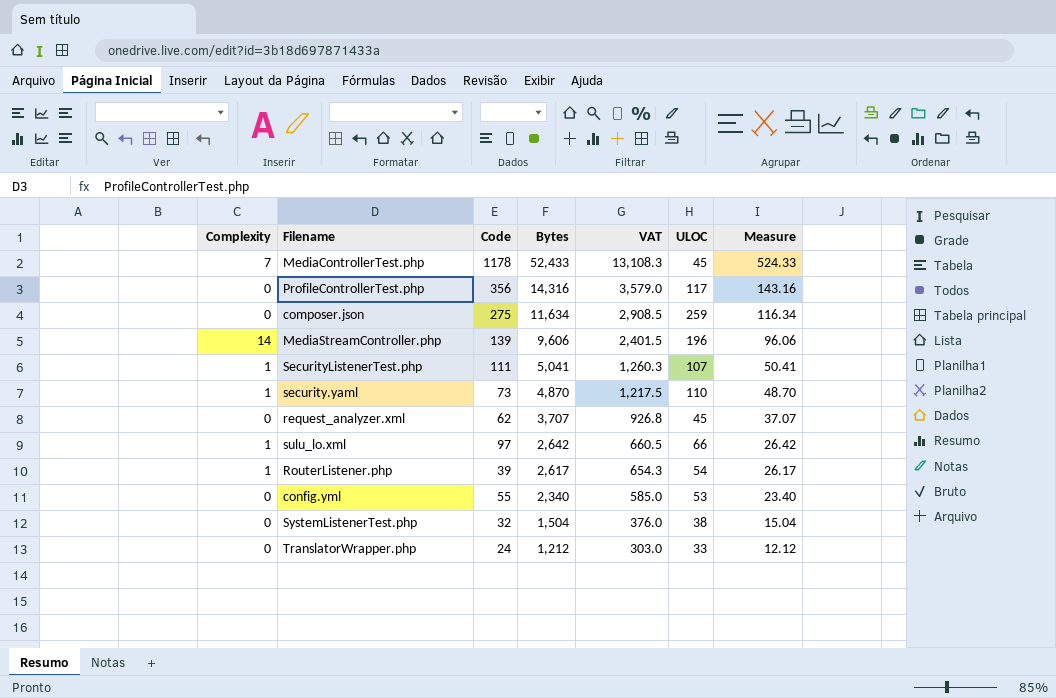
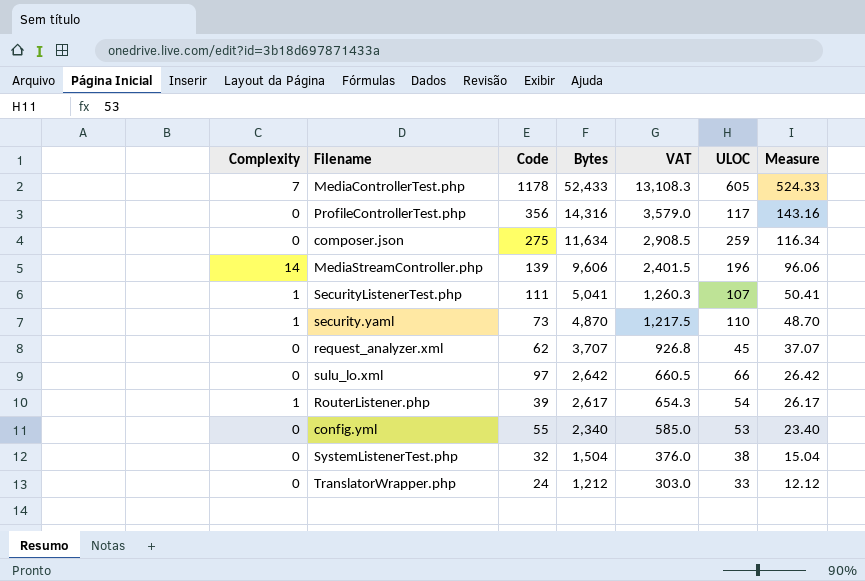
MediaControllerTest.php | ULOC: 45 -> 605
sulu_lo.xml | Complexity: 1 -> 0

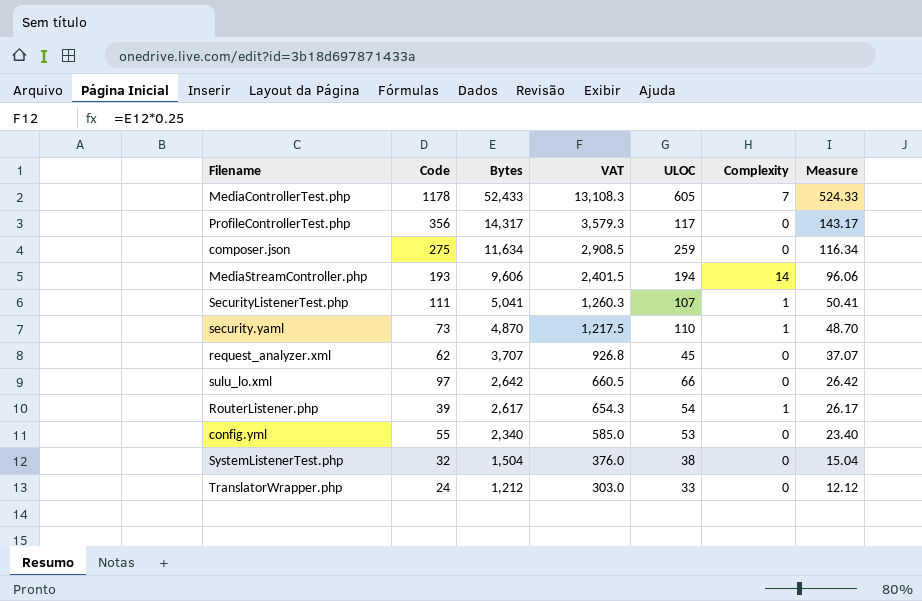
column Complexity | position: 1 -> 6
ProfileControllerTest.php | Bytes: 14,316 -> 14,317
ProfileControllerTest.php | VAT: 3,579.0 -> 3,579.3
ProfileControllerTest.php | Measure: 143.16 -> 143.17
MediaStreamController.php | Code: 139 -> 193
MediaStreamController.php | ULOC: 196 -> 194

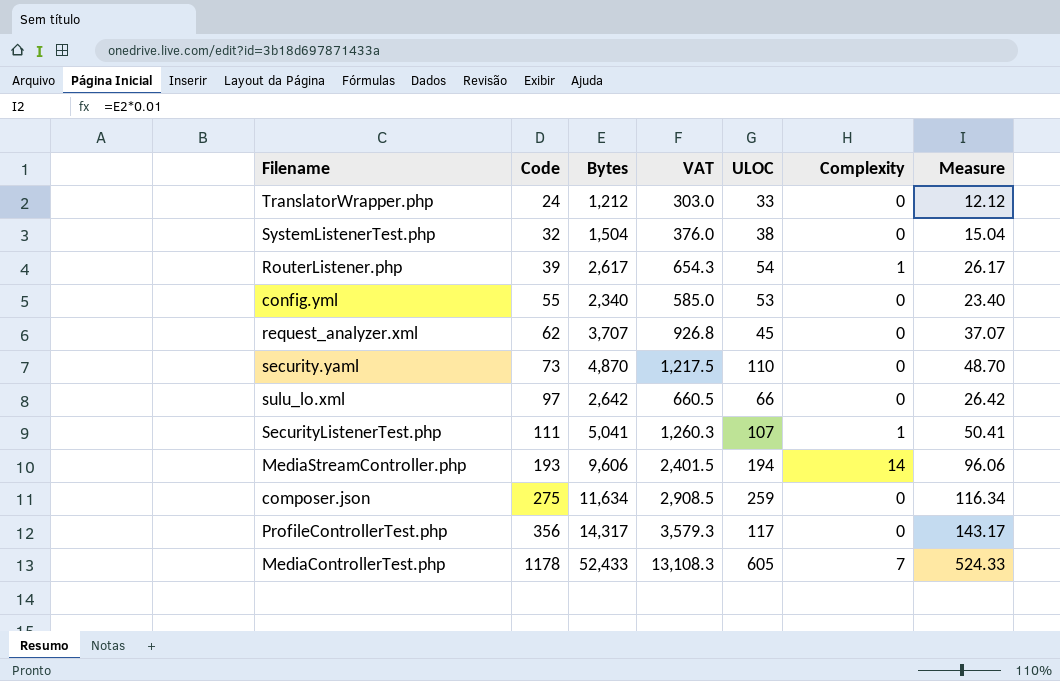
row order: Bytes descending -> Code ascending
security.yaml | Complexity: 1 -> 0

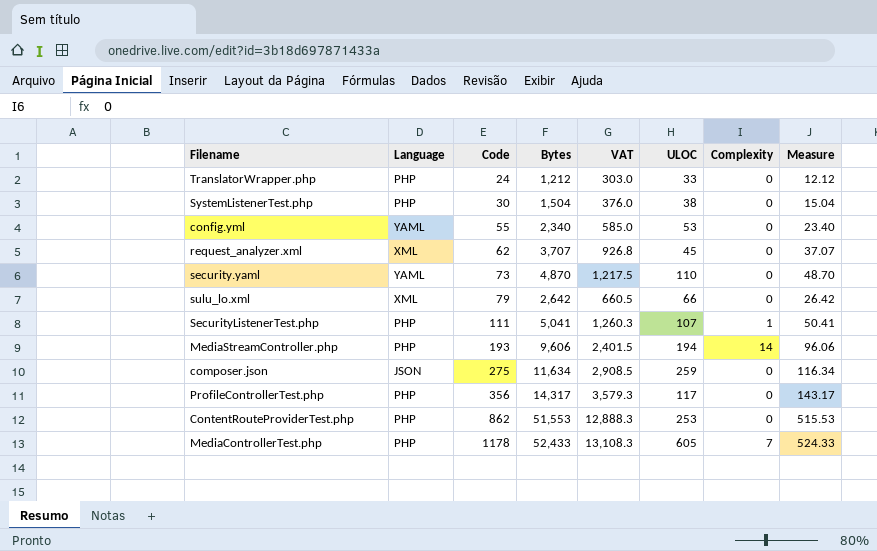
column Language | position: none -> 2
row RouterListener.php: 39 | 2,617 | 654.3 | 54 | 1 | 26.17 -> none
SystemListenerTest.php | Code: 32 -> 30
sulu_lo.xml | Code: 97 -> 79
row ContentRouteProviderTest.php: none -> PHP | 862 | 51,553 | 12,888.3 | 253 | 0 | 515.53

